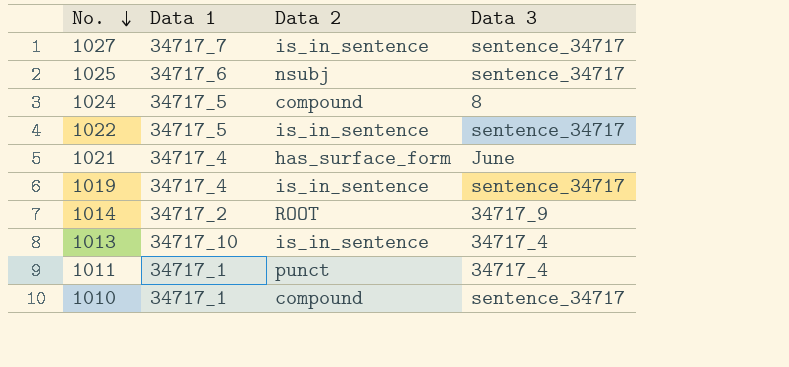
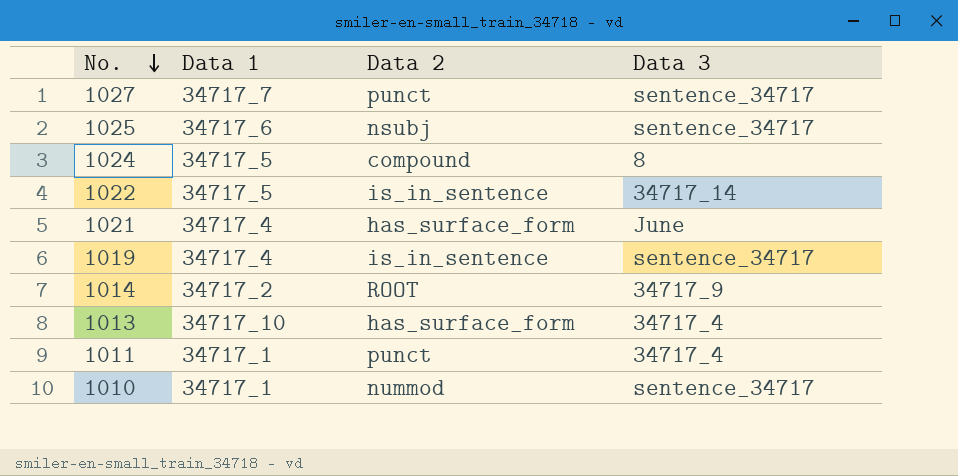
1027 | Data 2: is_in_sentence -> punct
1022 | Data 3: sentence_34717 -> 34717_14
1013 | Data 2: is_in_sentence -> has_surface_form
1010 | Data 2: compound -> nummod

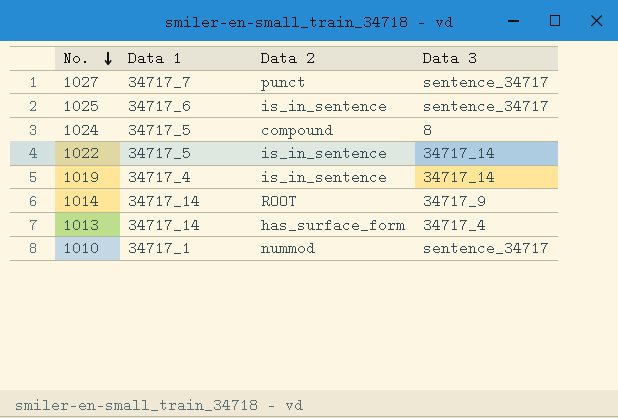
row 1021: 34717_4 | has_surface_form | June -> none
row 1011: 34717_1 | punct | 34717_4 -> none
1025 | Data 2: nsubj -> is_in_sentence
1019 | Data 3: sentence_34717 -> 34717_14
1014 | Data 1: 34717_2 -> 34717_14
1013 | Data 1: 34717_10 -> 34717_14

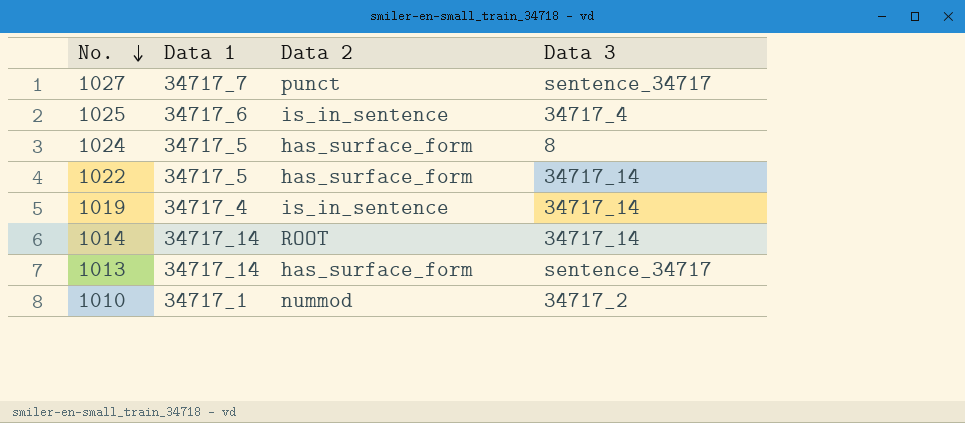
1025 | Data 3: sentence_34717 -> 34717_4
1024 | Data 2: compound -> has_surface_form
1022 | Data 2: is_in_sentence -> has_surface_form
1014 | Data 3: 34717_9 -> 34717_14
1013 | Data 3: 34717_4 -> sentence_34717
1010 | Data 3: sentence_34717 -> 34717_2

